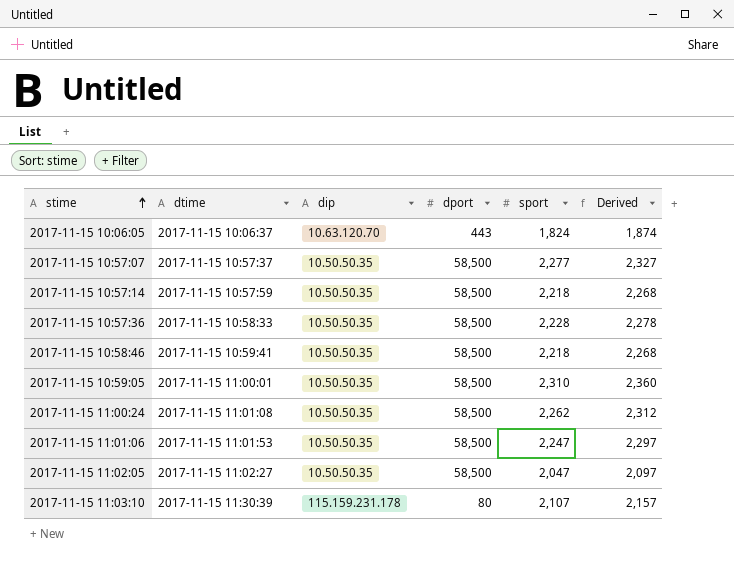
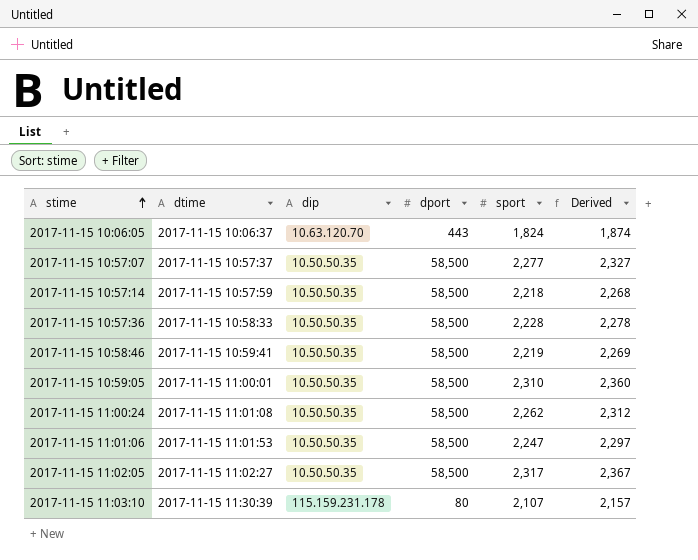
2017-11-15 10:58:46 | sport: 2,218 -> 2,219
2017-11-15 10:58:46 | Derived: 2,268 -> 2,269
2017-11-15 11:02:05 | sport: 2,047 -> 2,317
2017-11-15 11:02:05 | Derived: 2,097 -> 2,367

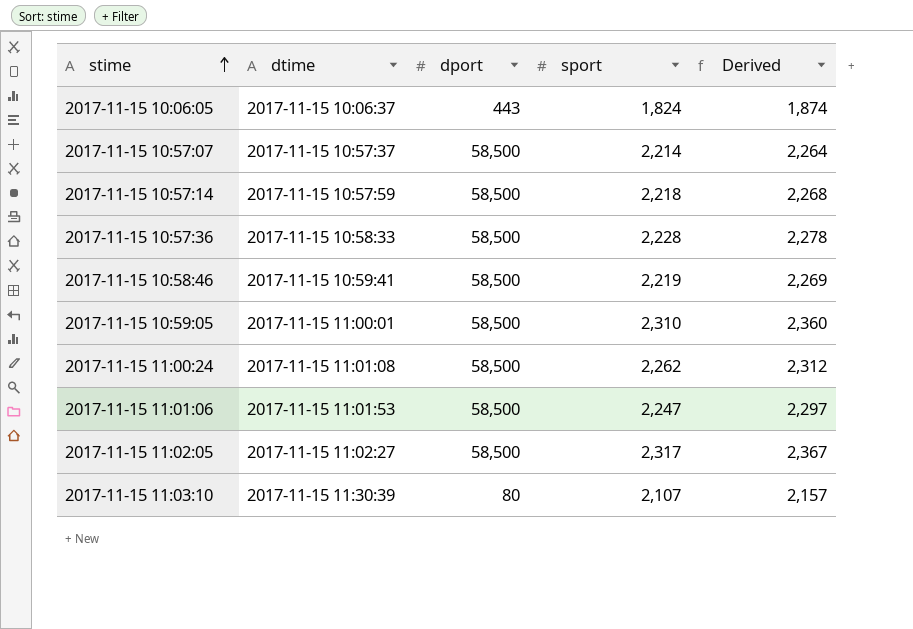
column dip | position: 3 -> none
2017-11-15 10:57:07 | sport: 2,277 -> 2,214
2017-11-15 10:57:07 | Derived: 2,327 -> 2,264

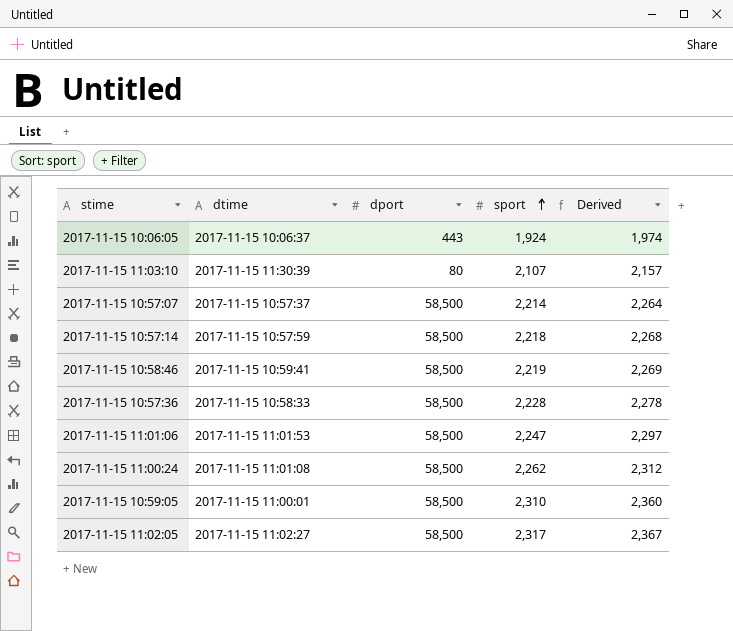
row order: stime ascending -> sport ascending
2017-11-15 10:06:05 | sport: 1,824 -> 1,924
2017-11-15 10:06:05 | Derived: 1,874 -> 1,974

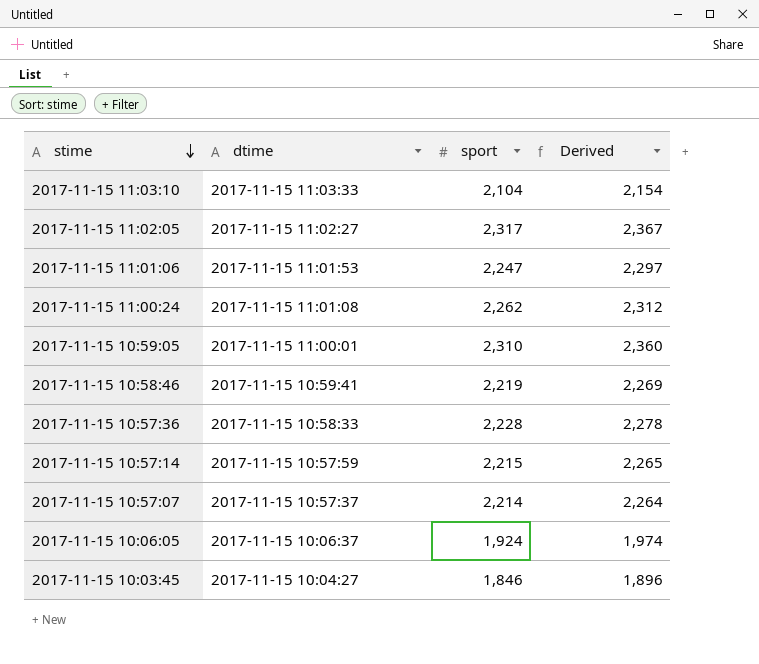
row order: sport ascending -> stime descending
column dport | position: 3 -> none
2017-11-15 11:03:10 | dtime: 2017-11-15 11:30:39 -> 2017-11-15 11:03:33
2017-11-15 11:03:10 | sport: 2,107 -> 2,104
2017-11-15 11:03:10 | Derived: 2,157 -> 2,154
2017-11-15 10:57:14 | sport: 2,218 -> 2,215
2017-11-15 10:57:14 | Derived: 2,268 -> 2,265
row 2017-11-15 10:03:45: none -> 2017-11-15 10:04:27 | 1,846 | 1,896

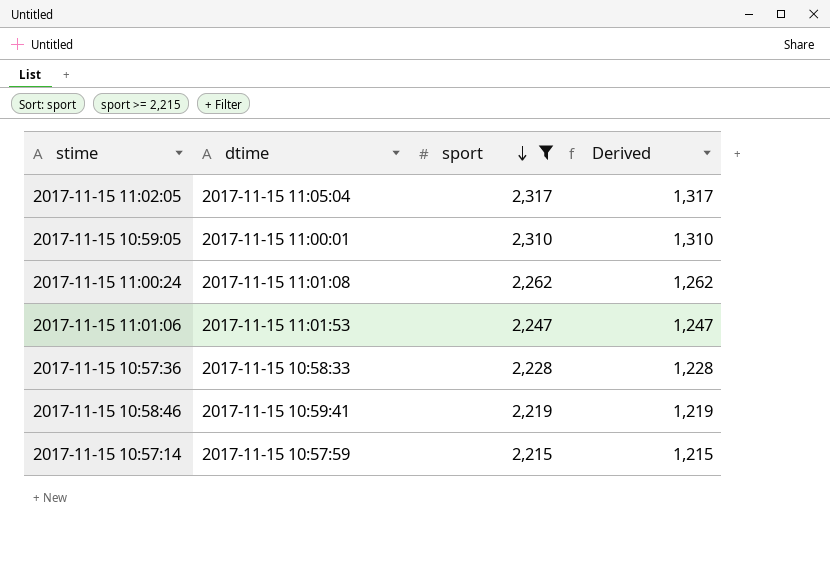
filter: none -> sport >= 2,215
row order: stime descending -> sport descending
column Derived | formula: [sport] + 50 -> [sport] - 1000
2017-11-15 11:02:05 | dtime: 2017-11-15 11:02:27 -> 2017-11-15 11:05:04

